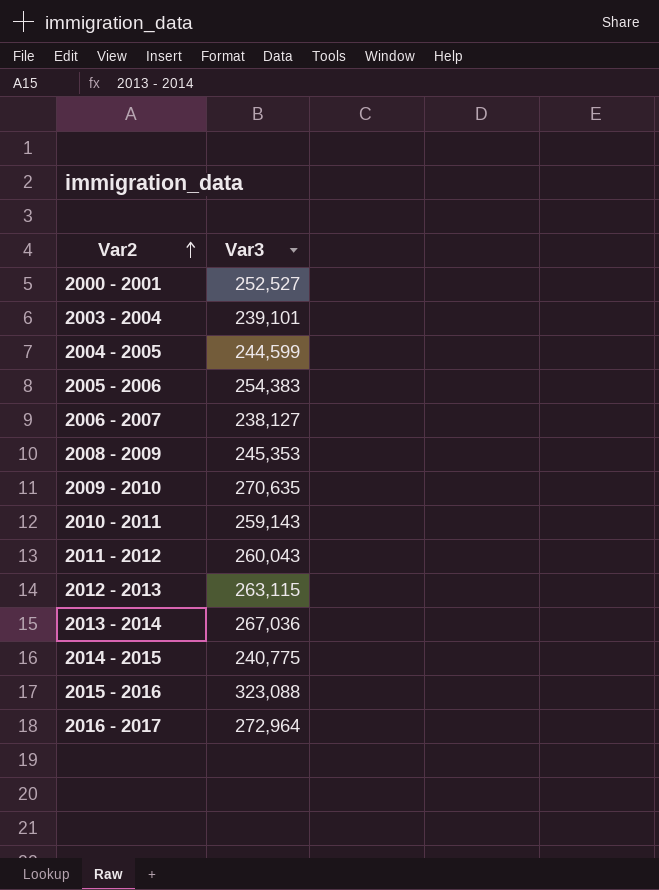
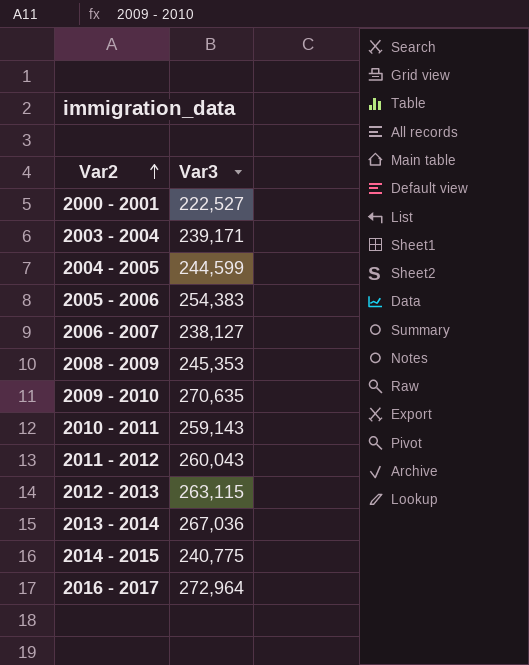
row 2015 - 2016: 323,088 -> none
2000 - 2001 | Var3: 252,527 -> 222,527
2003 - 2004 | Var3: 239,101 -> 239,171

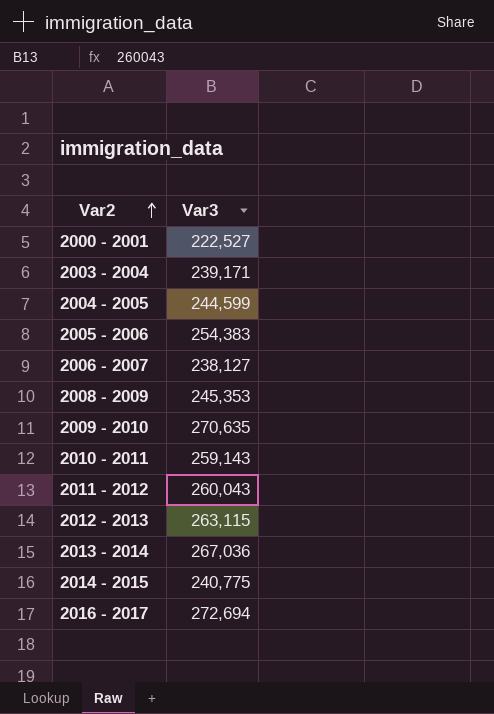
2016 - 2017 | Var3: 272,964 -> 272,694

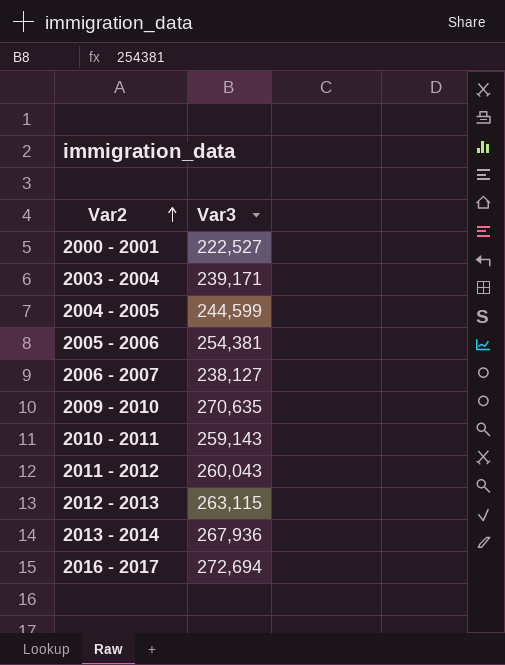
row 2008 - 2009: 245,353 -> none
row 2014 - 2015: 240,775 -> none
2005 - 2006 | Var3: 254,383 -> 254,381
2013 - 2014 | Var3: 267,036 -> 267,936

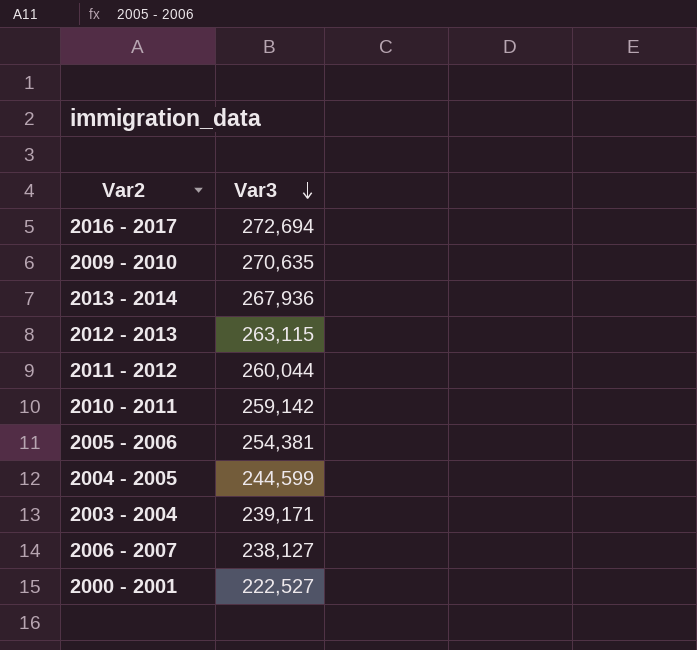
row order: Var2 ascending -> Var3 descending
2011 - 2012 | Var3: 260,043 -> 260,044
2010 - 2011 | Var3: 259,143 -> 259,142

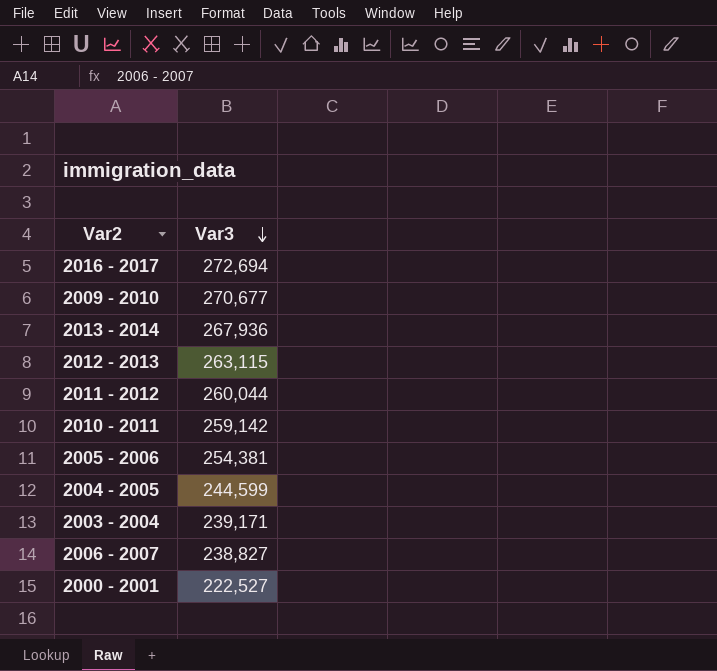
2009 - 2010 | Var3: 270,635 -> 270,677
2006 - 2007 | Var3: 238,127 -> 238,827

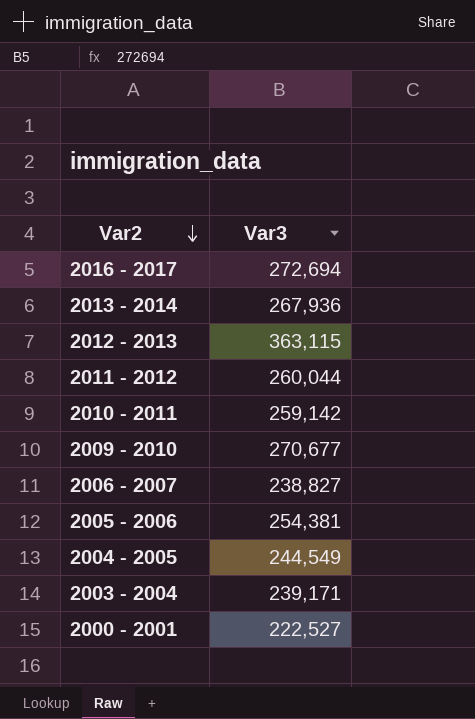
row order: Var3 descending -> Var2 descending
2012 - 2013 | Var3: 263,115 -> 363,115
2004 - 2005 | Var3: 244,599 -> 244,549

